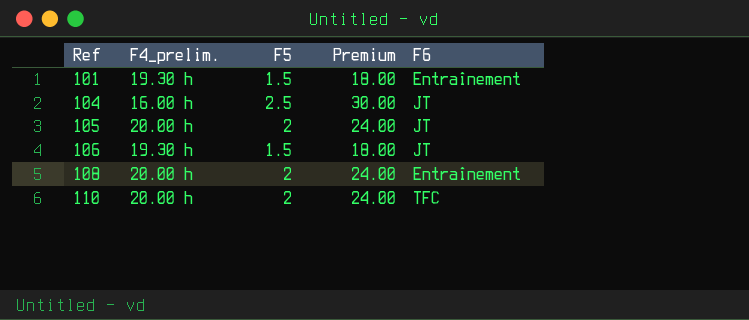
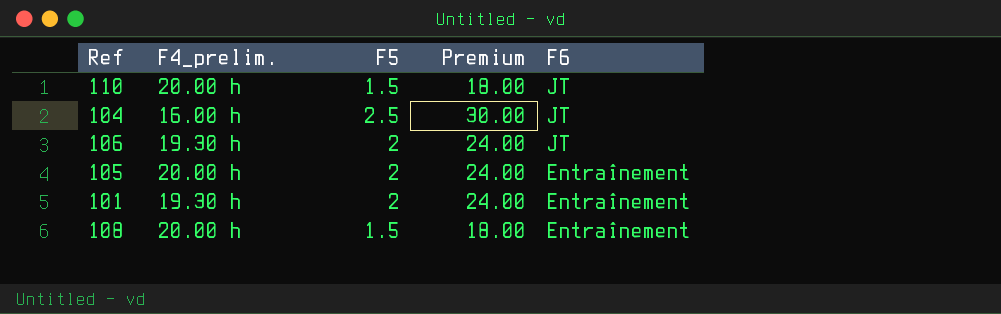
row order: Ref ascending -> F6 descending
110 | F5: 2 -> 1.5
110 | Premium: 24.00 -> 18.00
110 | F6: TFC -> JT
106 | F5: 1.5 -> 2
106 | Premium: 18.00 -> 24.00
105 | F6: JT -> Entraînement
101 | F5: 1.5 -> 2
101 | Premium: 18.00 -> 24.00
108 | F5: 2 -> 1.5
108 | Premium: 24.00 -> 18.00

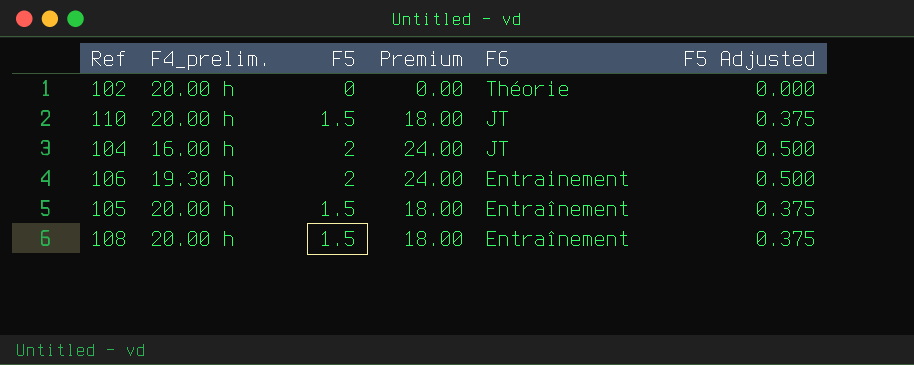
column F5 Adjusted | formula: none -> [F5] * 0.25
row 101: 19.30 h | 2 | 24.00 | Entraînement -> none
row 102: none -> 20.00 h | 0 | 0.00 | Théorie | 0.000
104 | F5: 2.5 -> 2
104 | Premium: 30.00 -> 24.00
106 | F6: JT -> Entrainement
105 | F5: 2 -> 1.5
105 | Premium: 24.00 -> 18.00

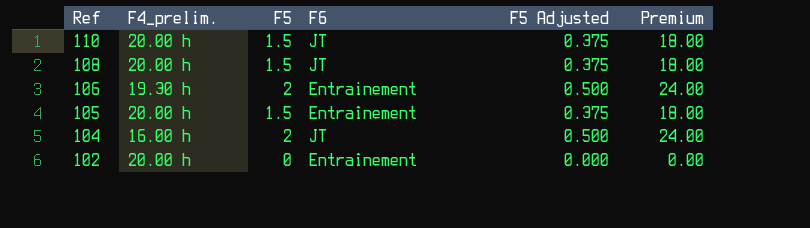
row order: F6 descending -> Ref descending
column Premium | position: 4 -> 6
108 | F6: Entraînement -> JT
102 | F6: Théorie -> Entraînement

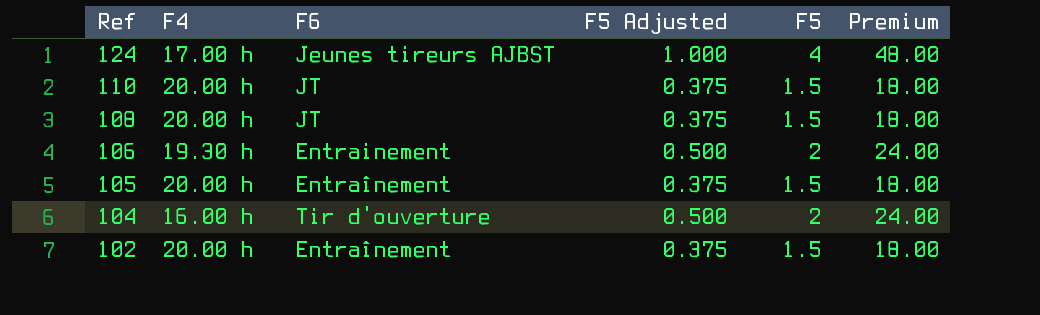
column name: F4_prelim. -> F4
column F5 | position: 3 -> 5
row 124: none -> 17.00 h | Jeunes tireurs AJBST | 1.000 | 4 | 48.00
104 | F6: JT -> Tir d'ouverture
102 | F5 Adjusted: 0.000 -> 0.375
102 | F5: 0 -> 1.5
102 | Premium: 0.00 -> 18.00

